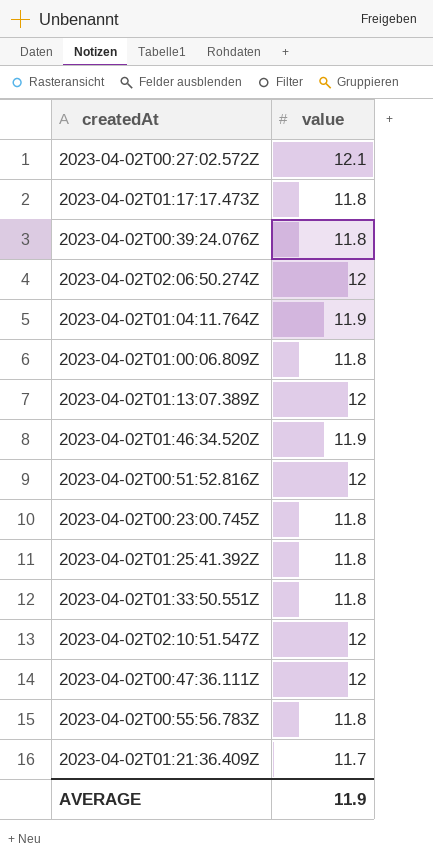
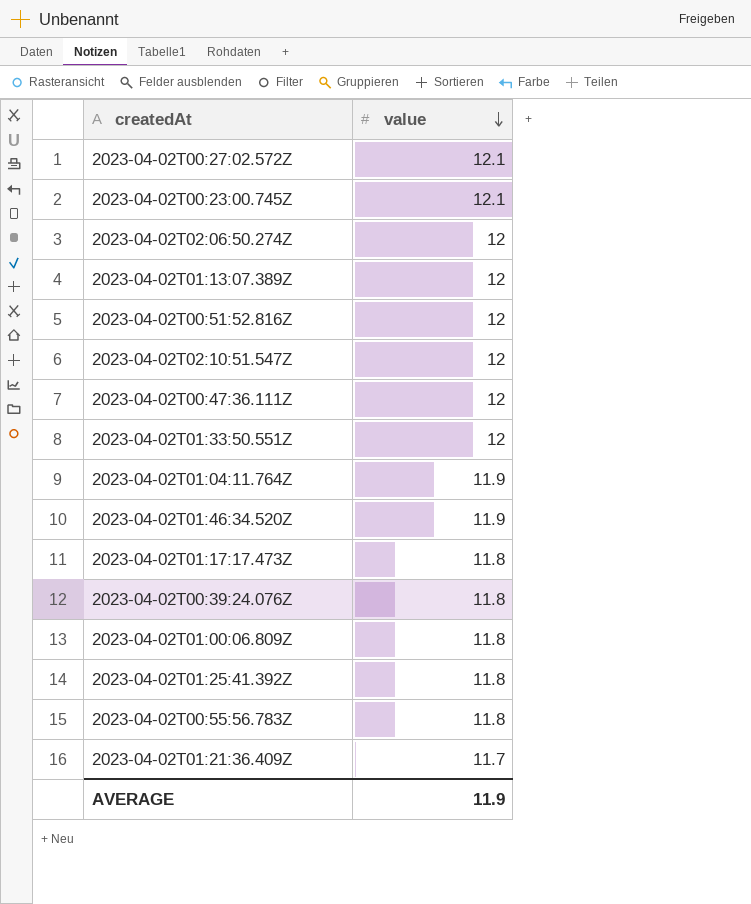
row order: none -> value descending
2023-04-02T00:23:00.745Z | value: 11.8 -> 12.1
2023-04-02T01:33:50.551Z | value: 11.8 -> 12

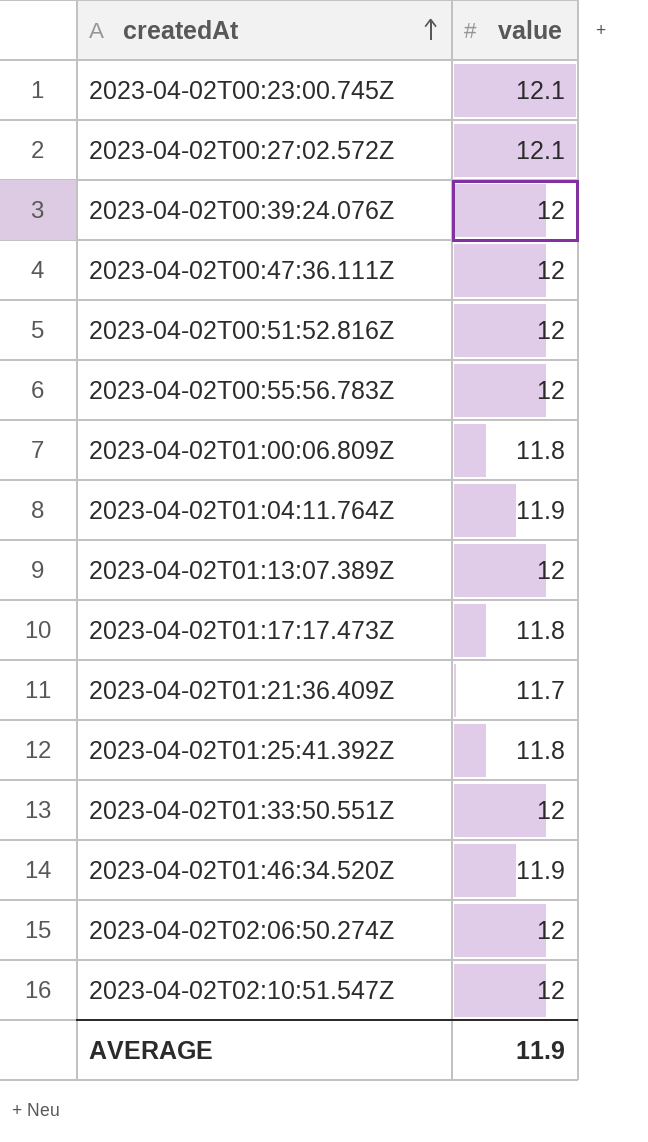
row order: value descending -> createdAt ascending
2023-04-02T00:39:24.076Z | value: 11.8 -> 12
2023-04-02T00:55:56.783Z | value: 11.8 -> 12

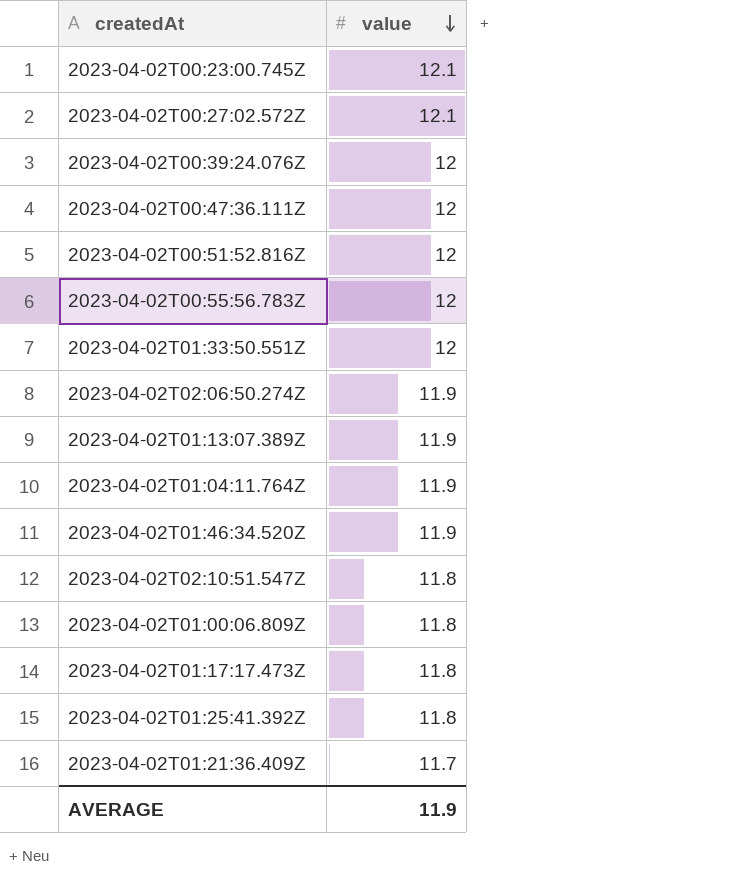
row order: createdAt ascending -> value descending
2023-04-02T02:06:50.274Z | value: 12 -> 11.9
2023-04-02T01:13:07.389Z | value: 12 -> 11.9
2023-04-02T02:10:51.547Z | value: 12 -> 11.8

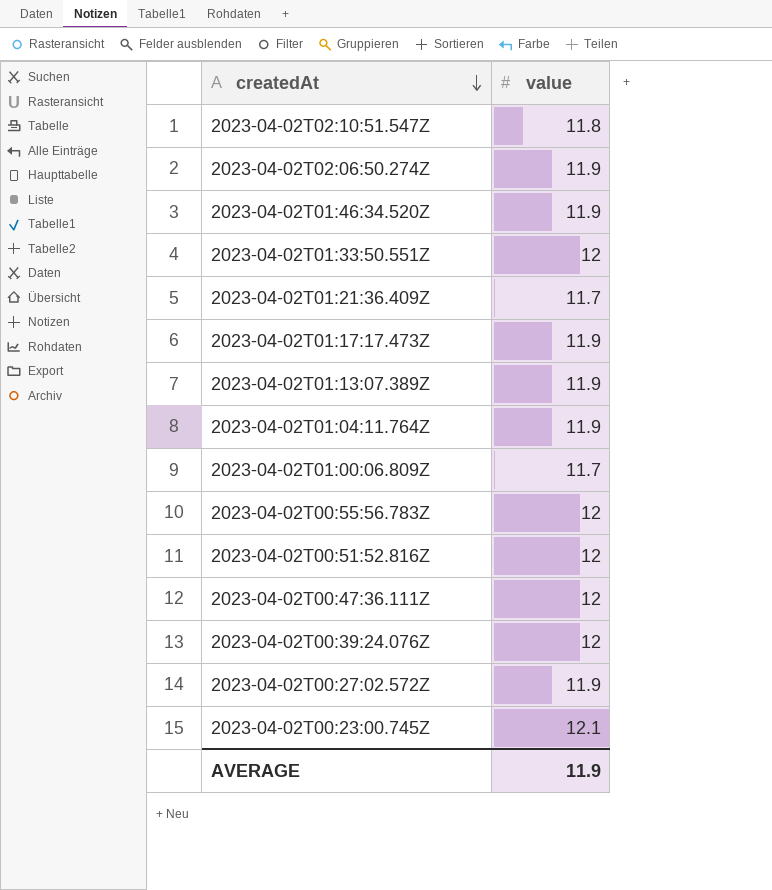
row order: value descending -> createdAt descending
row 2023-04-02T01:25:41.392Z: 11.8 -> none
2023-04-02T01:17:17.473Z | value: 11.8 -> 11.9
2023-04-02T01:00:06.809Z | value: 11.8 -> 11.7
2023-04-02T00:27:02.572Z | value: 12.1 -> 11.9

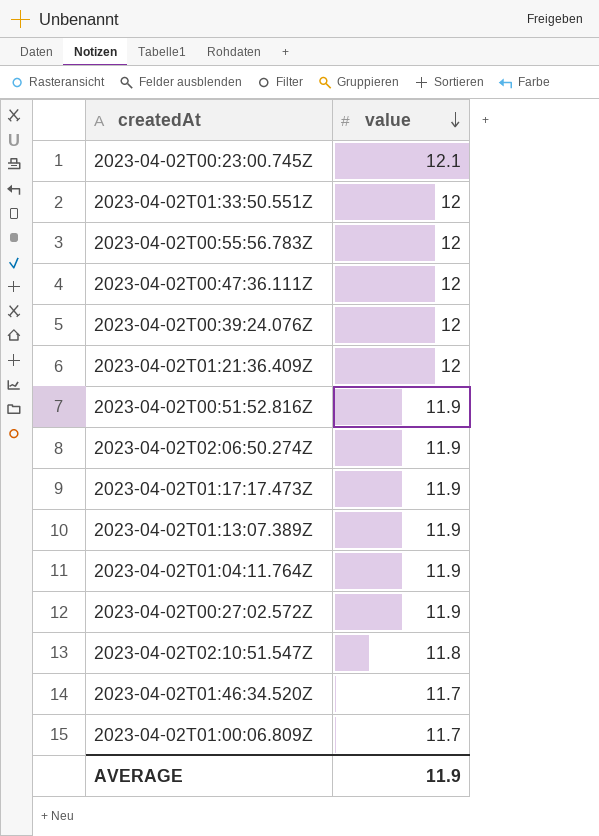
row order: createdAt descending -> value descending
2023-04-02T01:21:36.409Z | value: 11.7 -> 12
2023-04-02T00:51:52.816Z | value: 12 -> 11.9
2023-04-02T01:46:34.520Z | value: 11.9 -> 11.7

